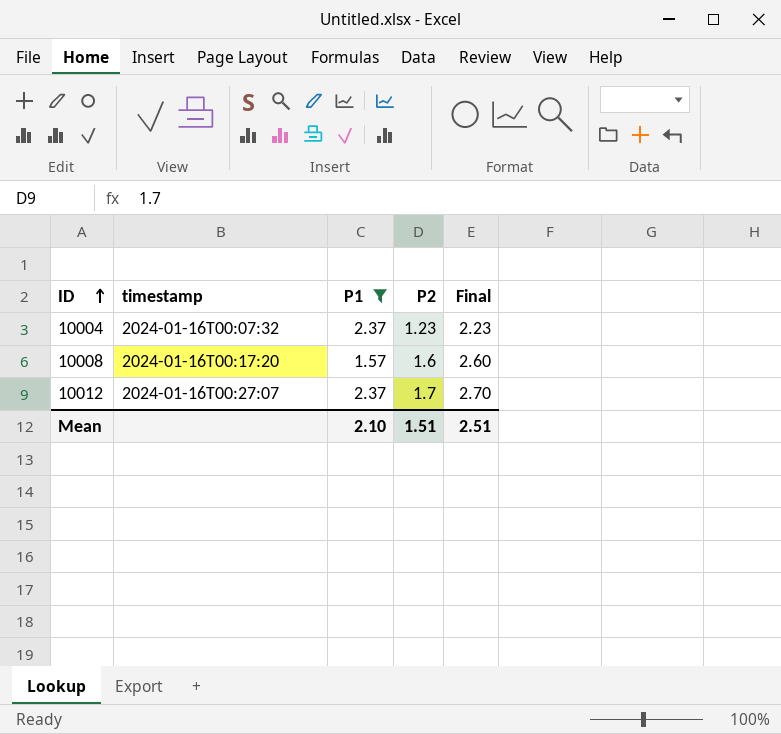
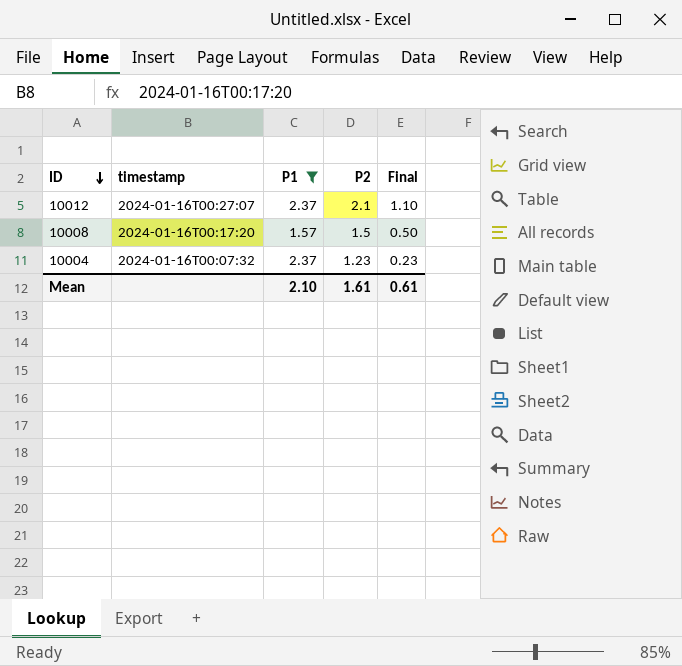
row order: ID ascending -> ID descending
column Final | formula: [P2] + 1 -> [P2] - 1
10012 | P2: 1.7 -> 2.1
10008 | P2: 1.6 -> 1.5
Mean | P2: 1.51 -> 1.61
Mean | Final: 2.51 -> 0.61

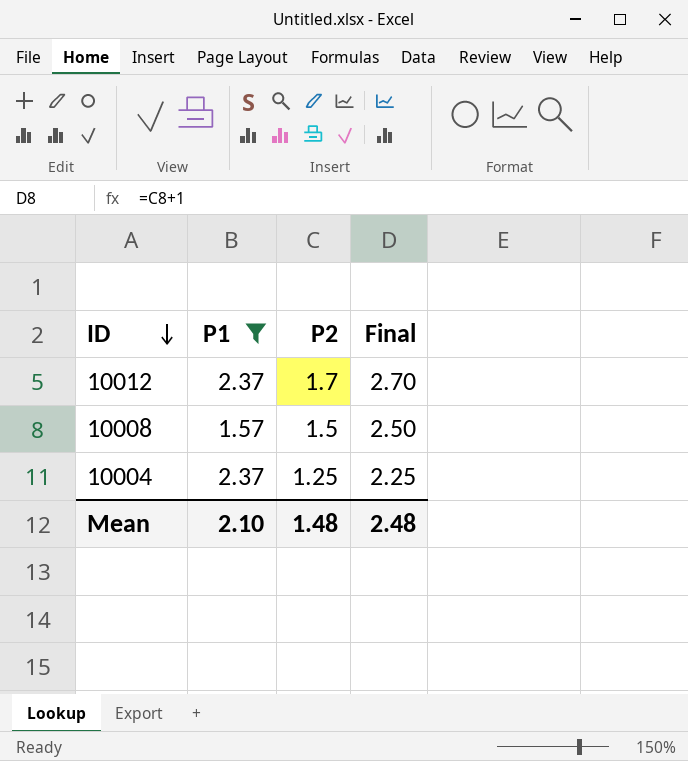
column timestamp | position: 2 -> none
column Final | formula: [P2] - 1 -> [P2] + 1
10012 | P2: 2.1 -> 1.7
10004 | P2: 1.23 -> 1.25
Mean | P2: 1.61 -> 1.48
Mean | Final: 0.61 -> 2.48

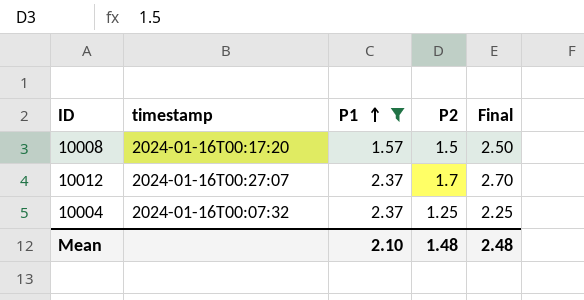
row order: ID descending -> P1 ascending
column timestamp | position: none -> 2

